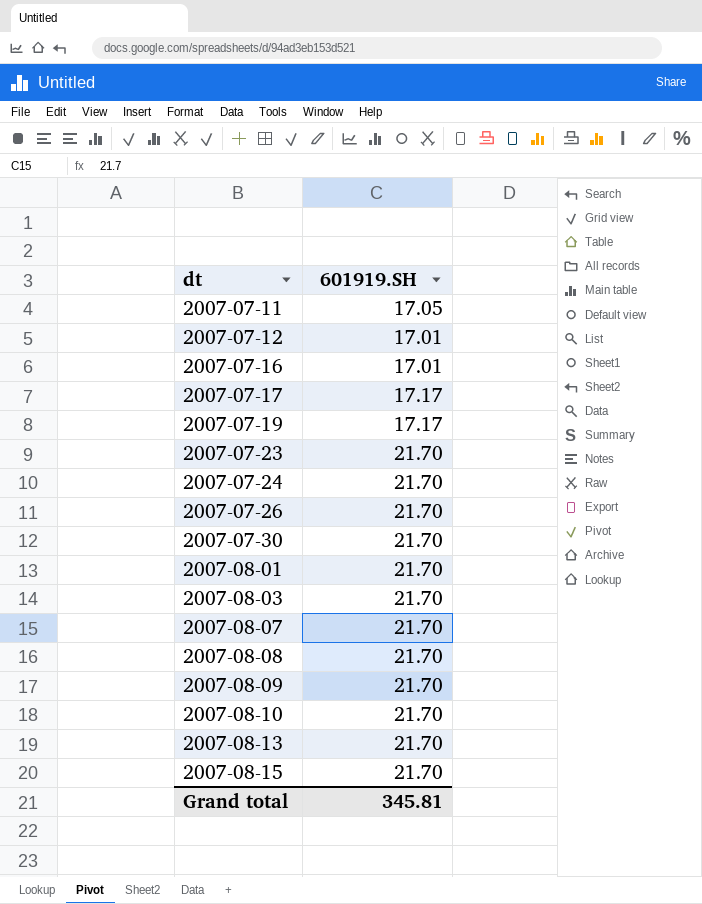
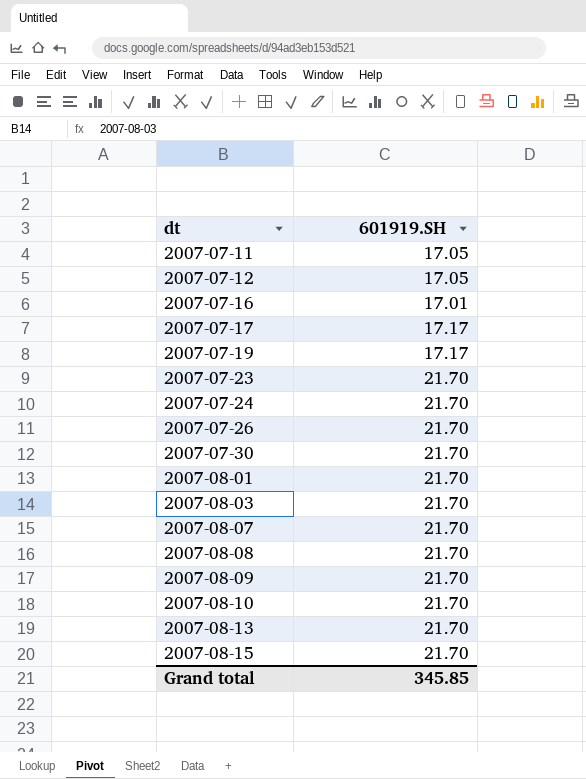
2007-07-12 | 601919.SH: 17.01 -> 17.05
Grand total | 601919.SH: 345.81 -> 345.85

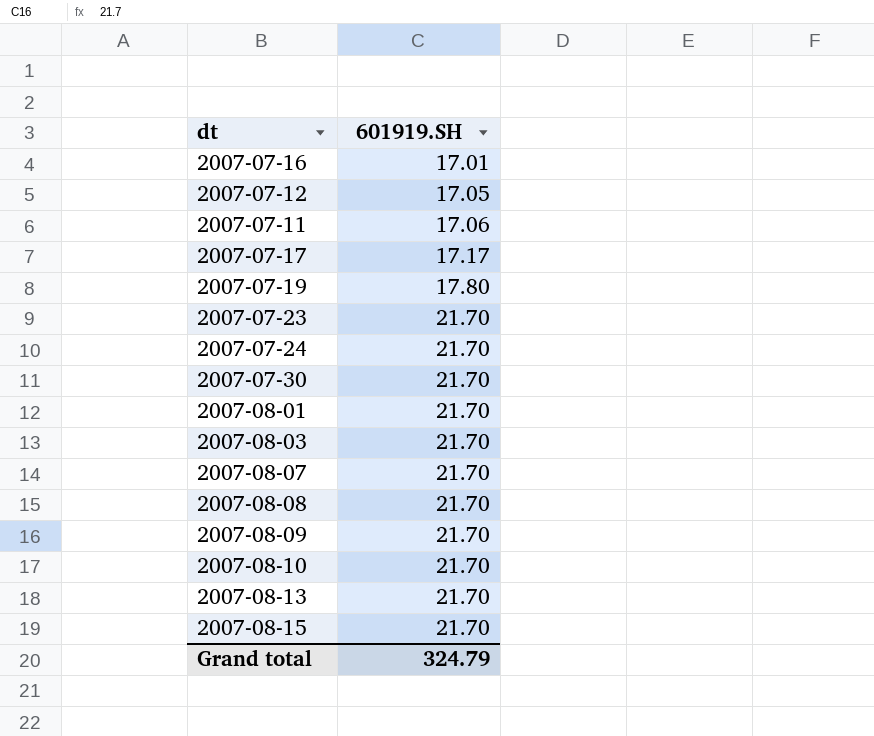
row order: dt ascending -> 601919.SH ascending
row 2007-07-26: 21.70 -> none
2007-07-11 | 601919.SH: 17.05 -> 17.06
2007-07-19 | 601919.SH: 17.17 -> 17.80
Grand total | 601919.SH: 345.85 -> 324.79

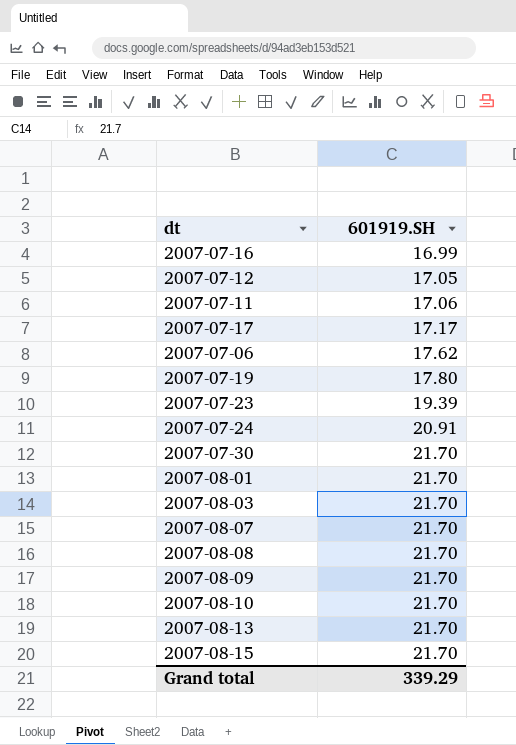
2007-07-16 | 601919.SH: 17.01 -> 16.99
row 2007-07-06: none -> 17.62
2007-07-23 | 601919.SH: 21.70 -> 19.39
2007-07-24 | 601919.SH: 21.70 -> 20.91
Grand total | 601919.SH: 324.79 -> 339.29

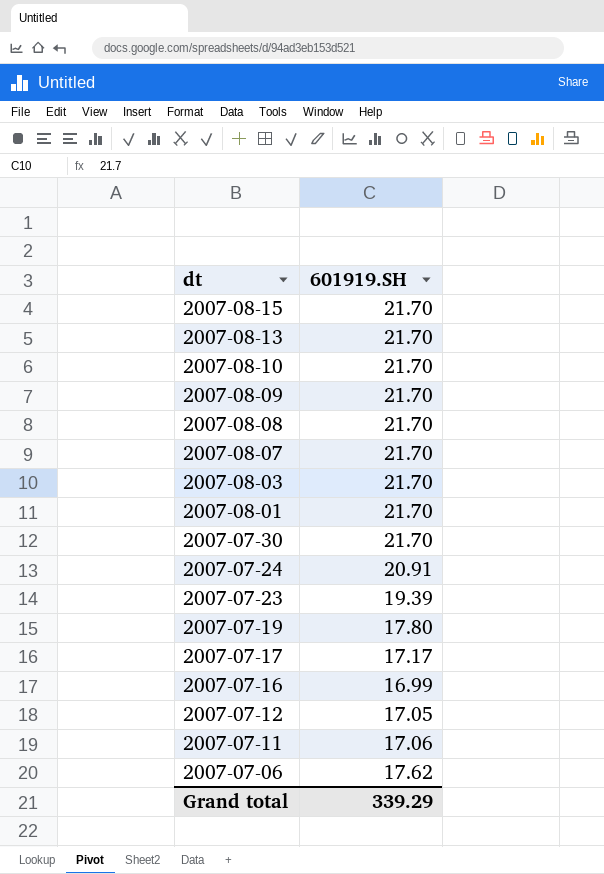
row order: 601919.SH ascending -> dt descending

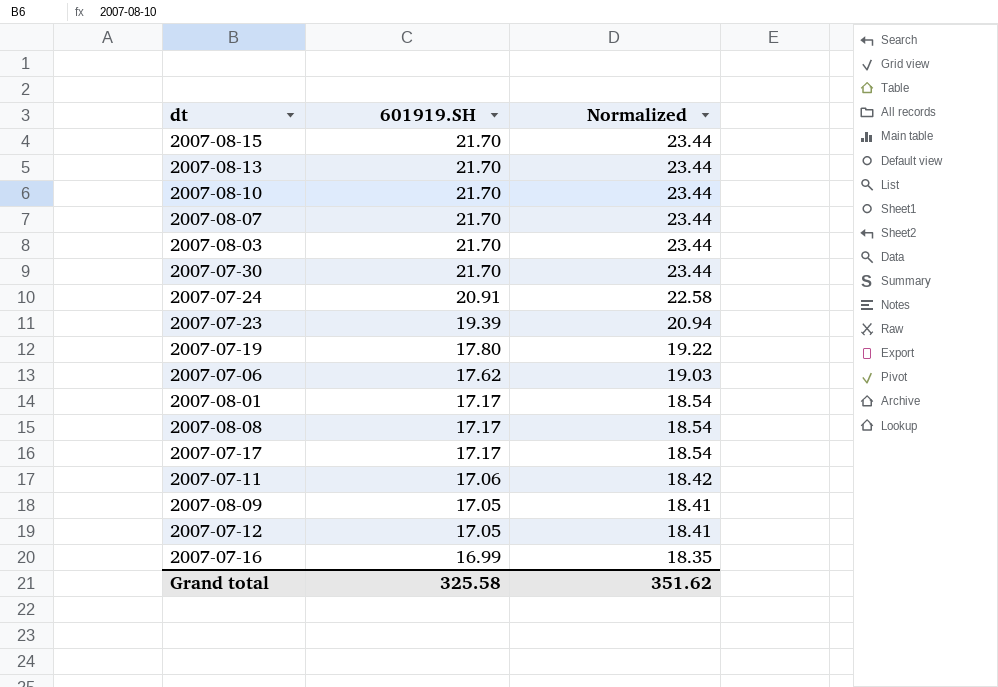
row order: dt descending -> 601919.SH descending
column Normalized | formula: none -> [601919.SH] * 1.08
2007-08-01 | 601919.SH: 21.70 -> 17.17
2007-08-08 | 601919.SH: 21.70 -> 17.17
2007-08-09 | 601919.SH: 21.70 -> 17.05
Grand total | 601919.SH: 339.29 -> 325.58

